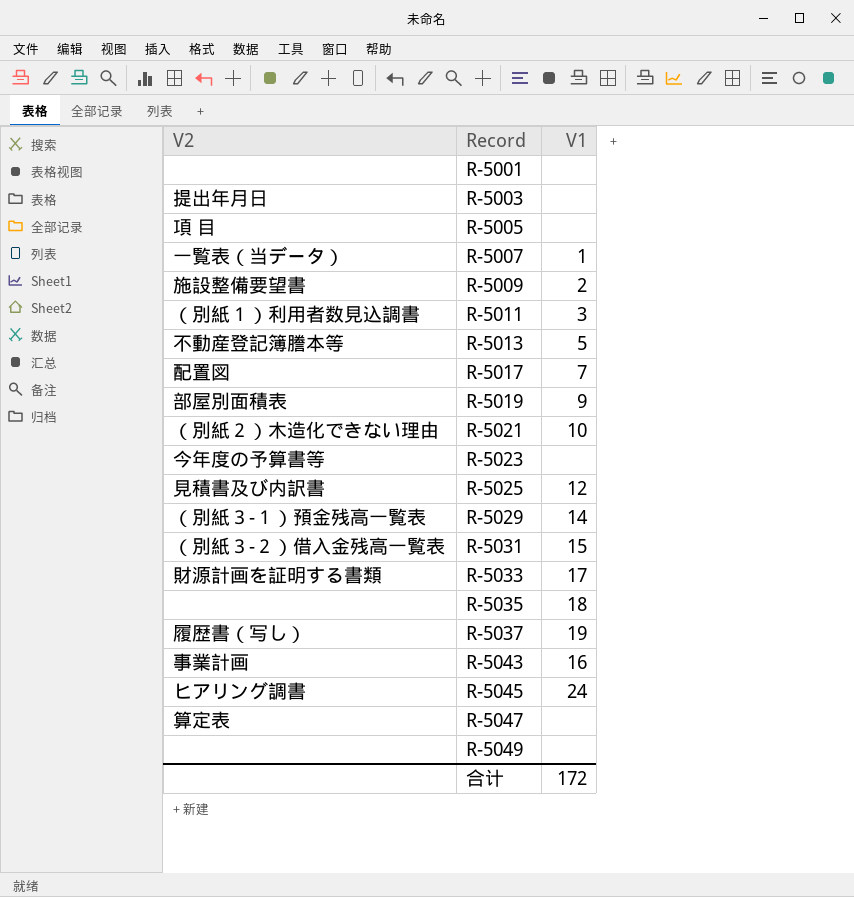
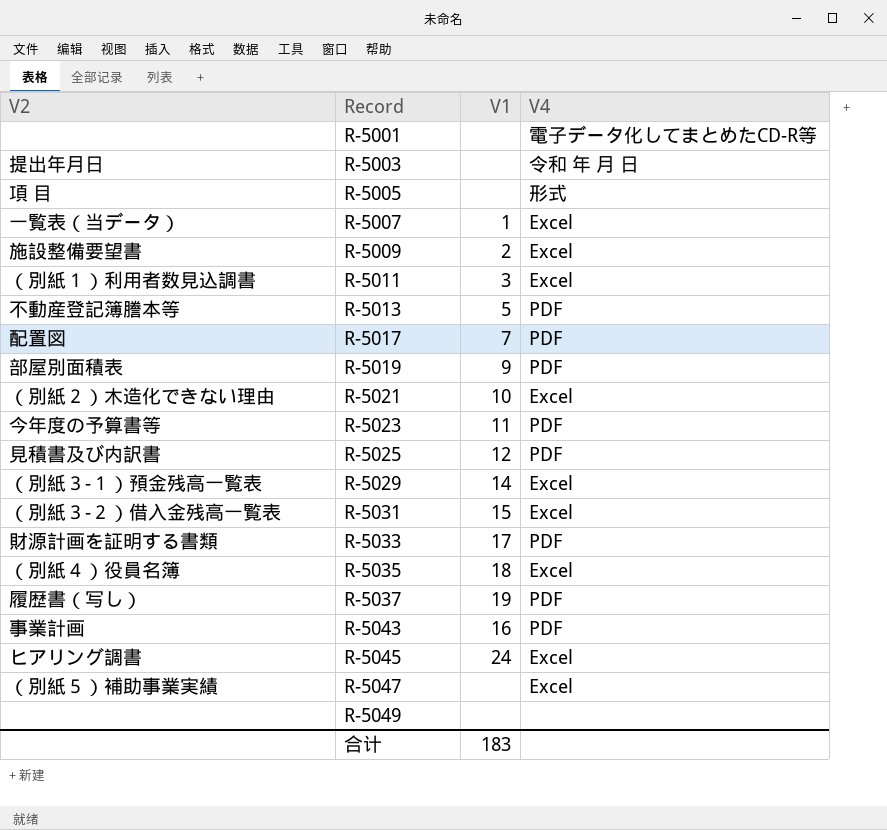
column V4 | position: none -> 4
R-5023 | V1: none -> 11
R-5035 | V2: none -> （別紙４）役員名簿
R-5047 | V2: 算定表 -> （別紙５）補助事業実績
合计 | V1: 172 -> 183

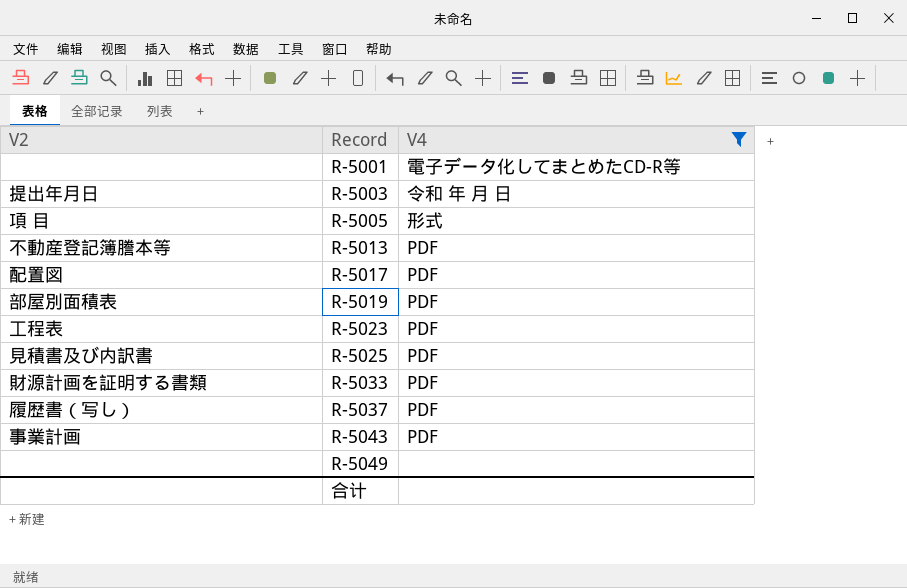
filter: none -> V4 != Excel
column V1 | position: 3 -> none
R-5023 | V2: 今年度の予算書等 -> 工程表

